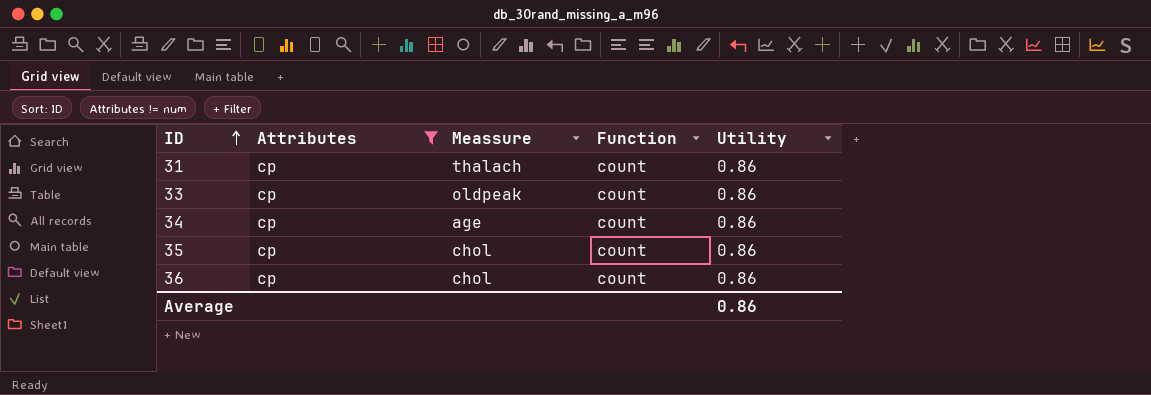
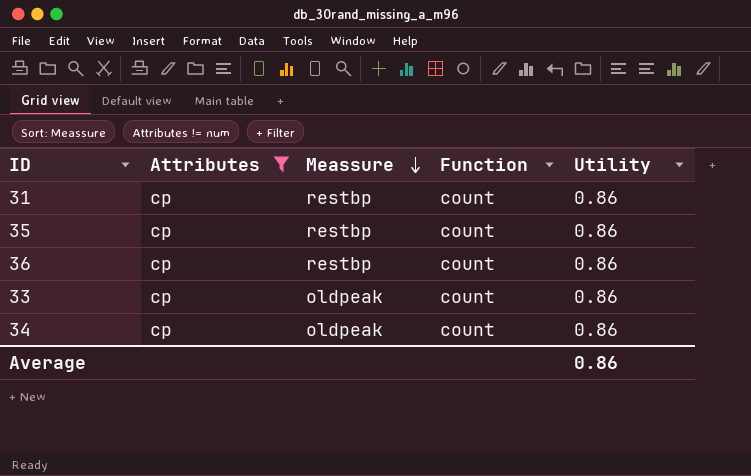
row order: ID ascending -> Meassure descending
31 | Meassure: thalach -> restbp
35 | Meassure: chol -> restbp
36 | Meassure: chol -> restbp
34 | Meassure: age -> oldpeak

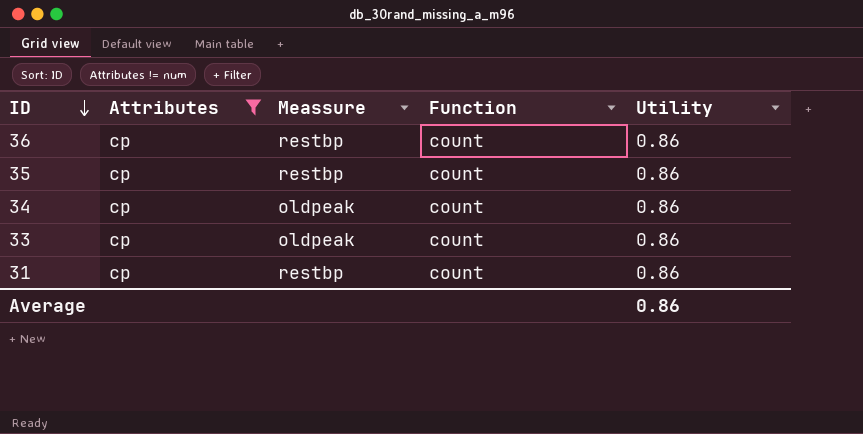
row order: Meassure descending -> ID descending

